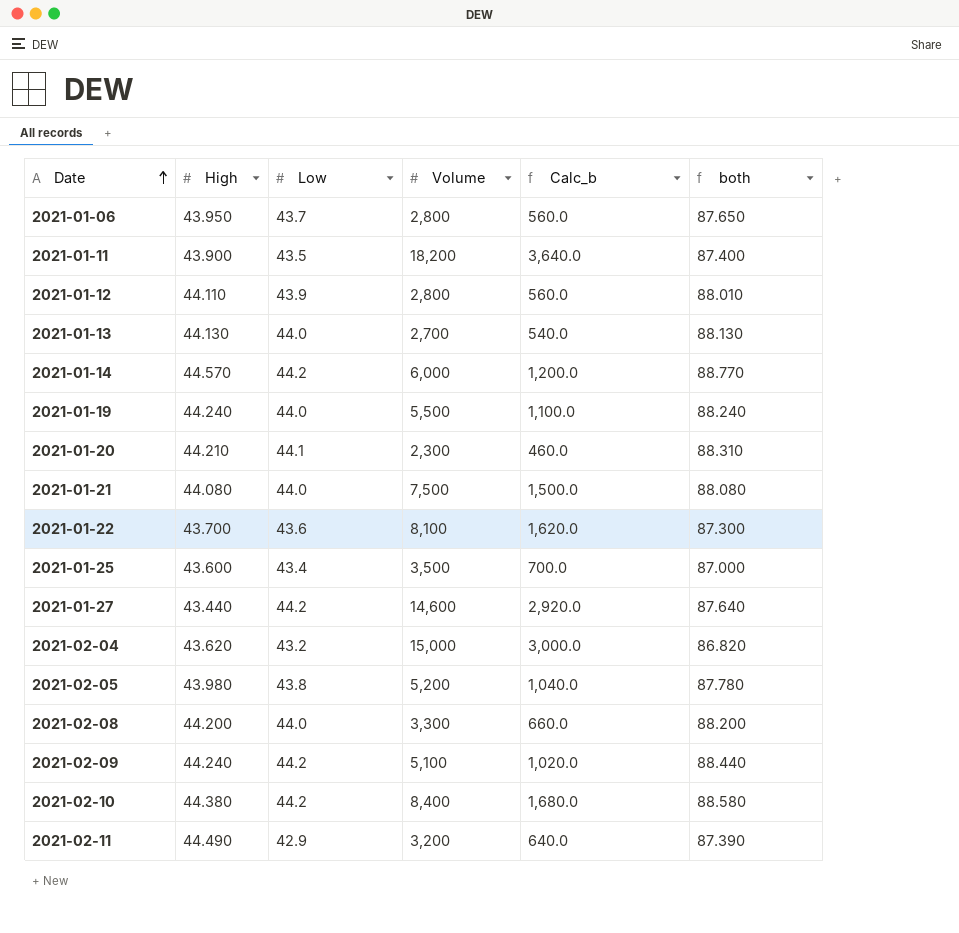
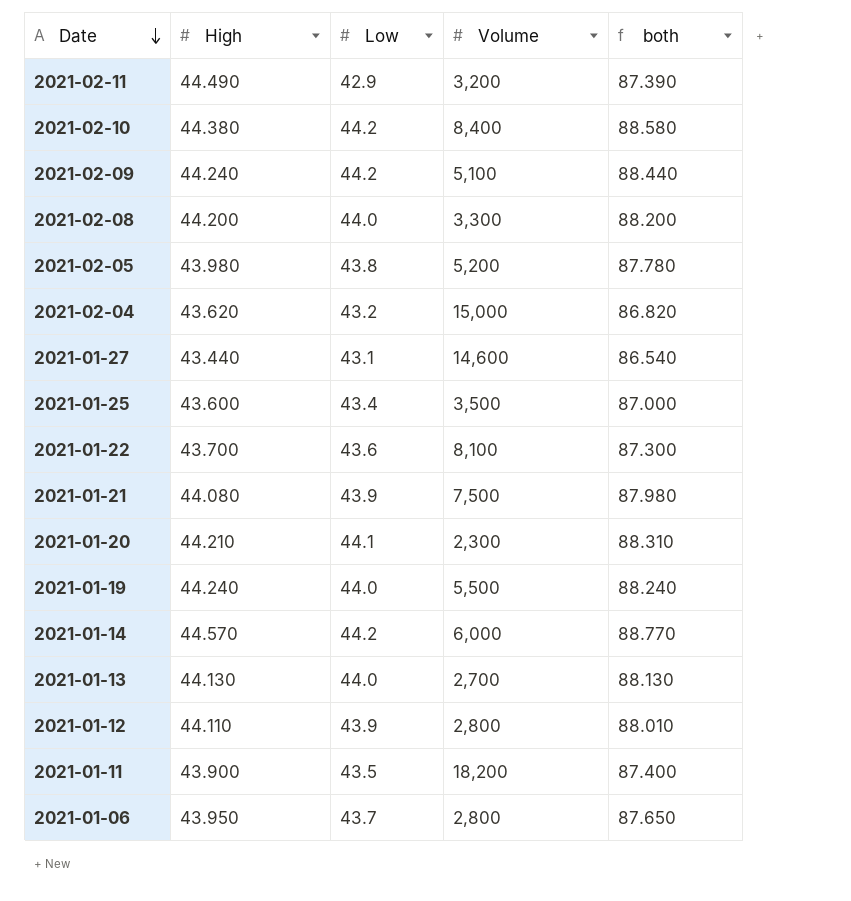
row order: Date ascending -> Date descending
column Calc_b | formula: [Volume] * 0.2 -> none
2021-01-27 | Low: 44.2 -> 43.1
2021-01-27 | both: 87.640 -> 86.540
2021-01-21 | Low: 44.0 -> 43.9
2021-01-21 | both: 88.080 -> 87.980

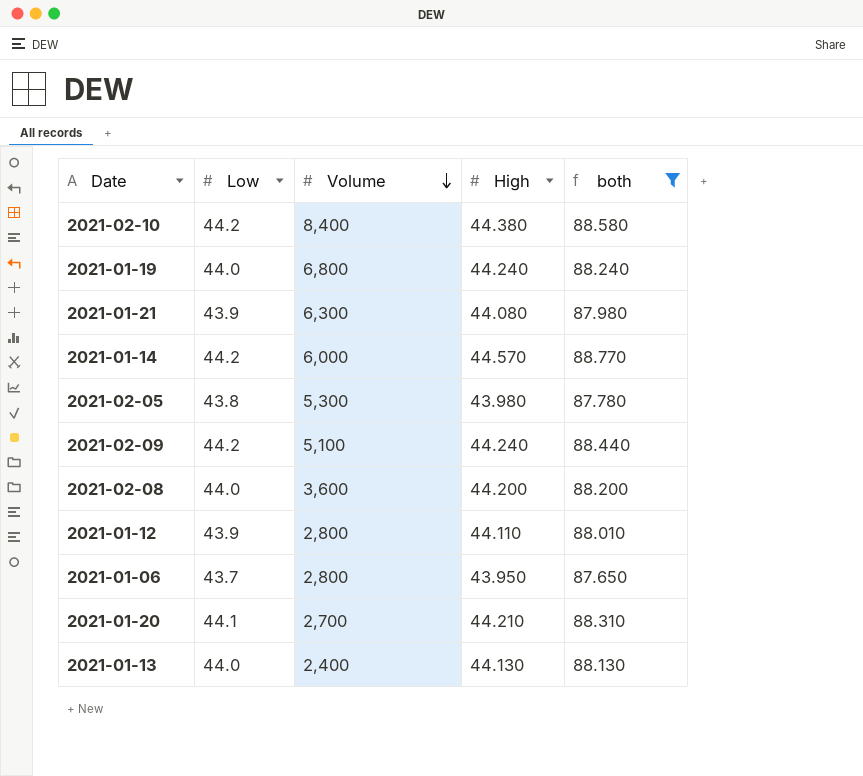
filter: none -> both >= 87.650
row order: Date descending -> Volume descending
column High | position: 2 -> 4
2021-01-19 | Volume: 5,500 -> 6,800
2021-01-21 | Volume: 7,500 -> 6,300
2021-02-05 | Volume: 5,200 -> 5,300
2021-02-08 | Volume: 3,300 -> 3,600
2021-01-20 | Volume: 2,300 -> 2,700
2021-01-13 | Volume: 2,700 -> 2,400

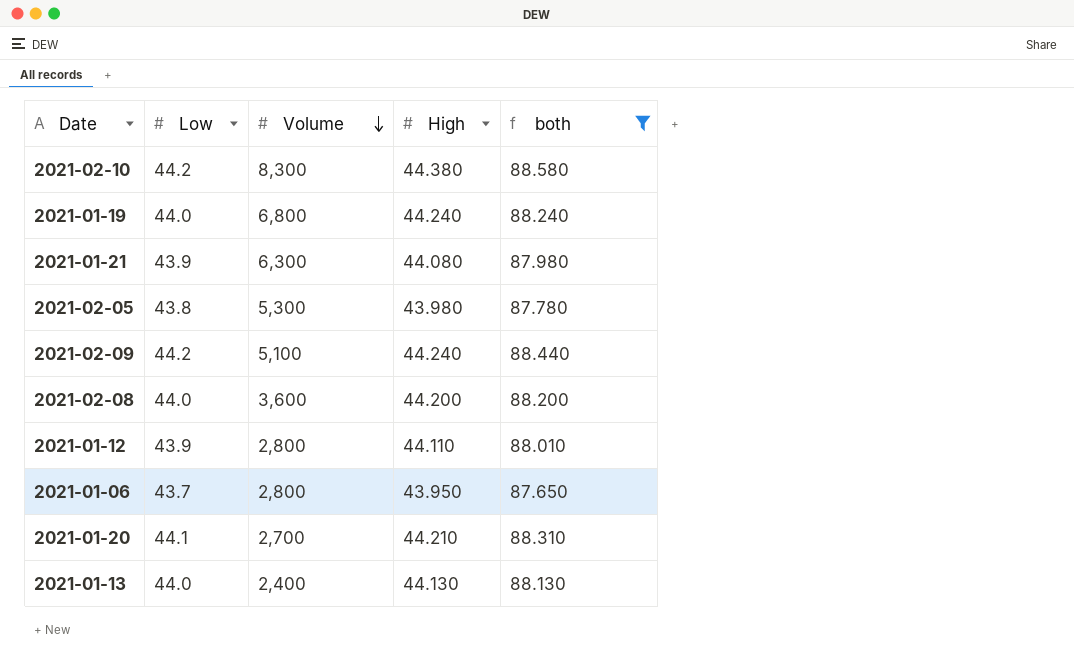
row 2021-01-14: 44.2 | 6,000 | 44.570 | 88.770 -> none
2021-02-10 | Volume: 8,400 -> 8,300

